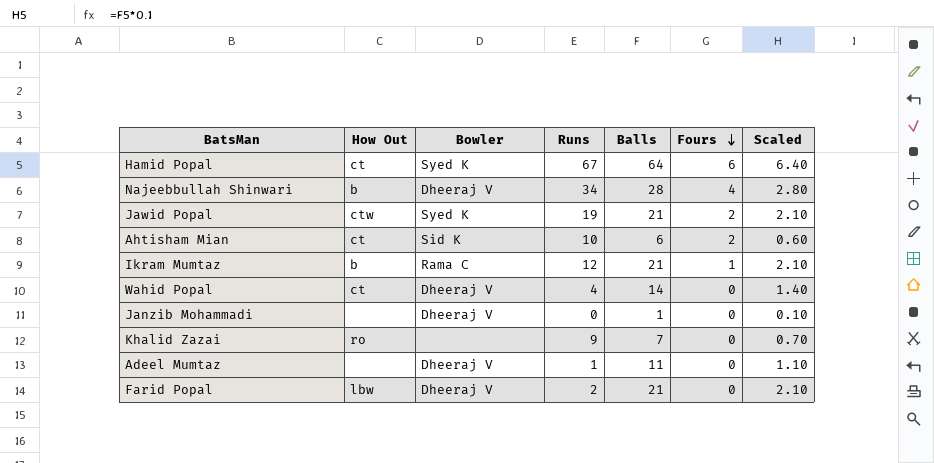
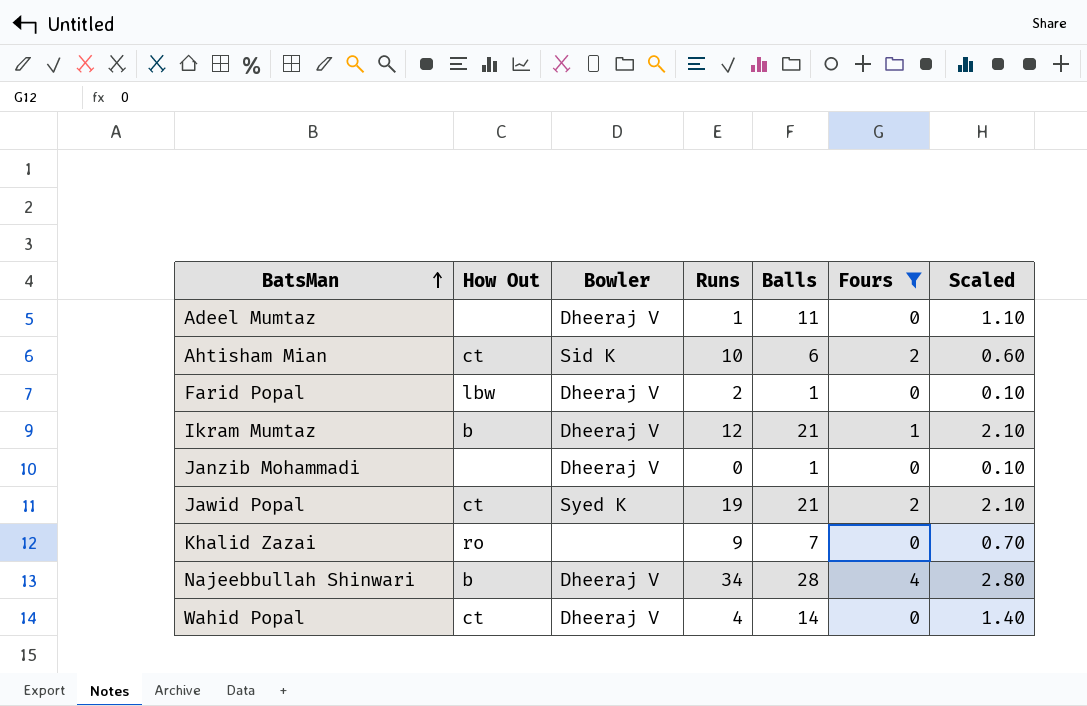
filter: none -> Fours != 6
row order: Fours descending -> BatsMan ascending
Farid Popal | Balls: 21 -> 1
Farid Popal | Scaled: 2.10 -> 0.10
Ikram Mumtaz | Bowler: Rama C -> Dheeraj V
Jawid Popal | How Out: ctw -> ct

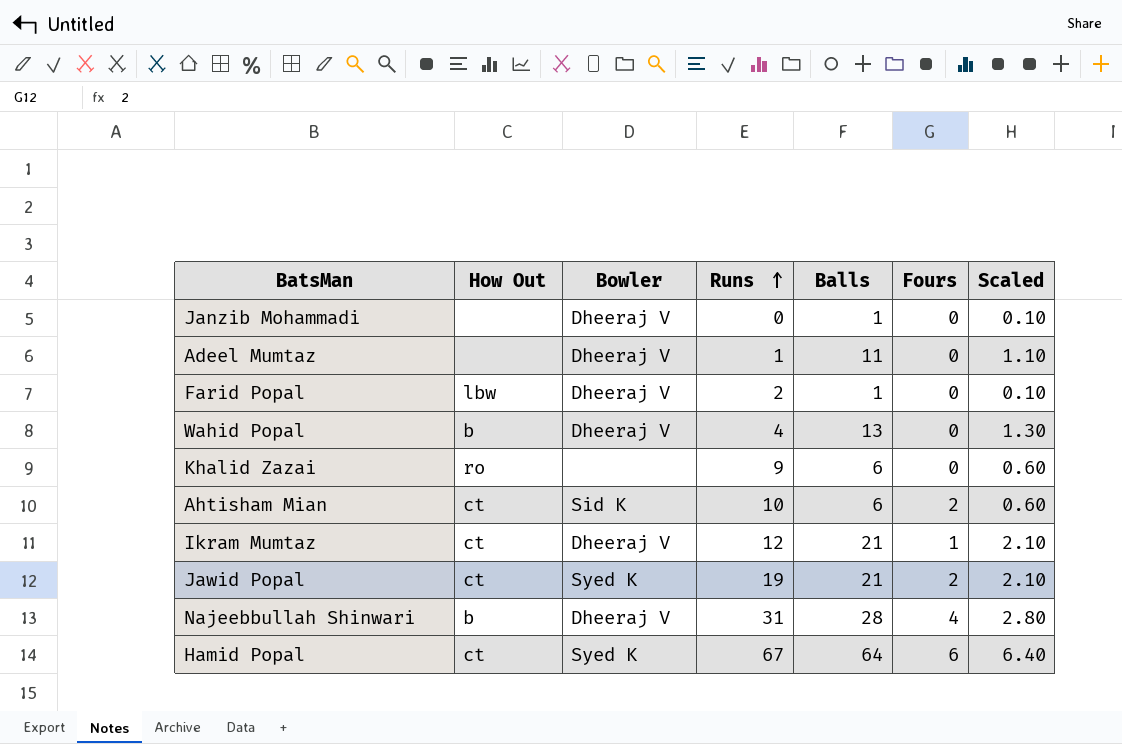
filter: Fours != 6 -> none
row order: BatsMan ascending -> Runs ascending
Wahid Popal | How Out: ct -> b
Wahid Popal | Balls: 14 -> 13
Wahid Popal | Scaled: 1.40 -> 1.30
Khalid Zazai | Balls: 7 -> 6
Khalid Zazai | Scaled: 0.70 -> 0.60
Ikram Mumtaz | How Out: b -> ct
Najeebbullah Shinwari | Runs: 34 -> 31

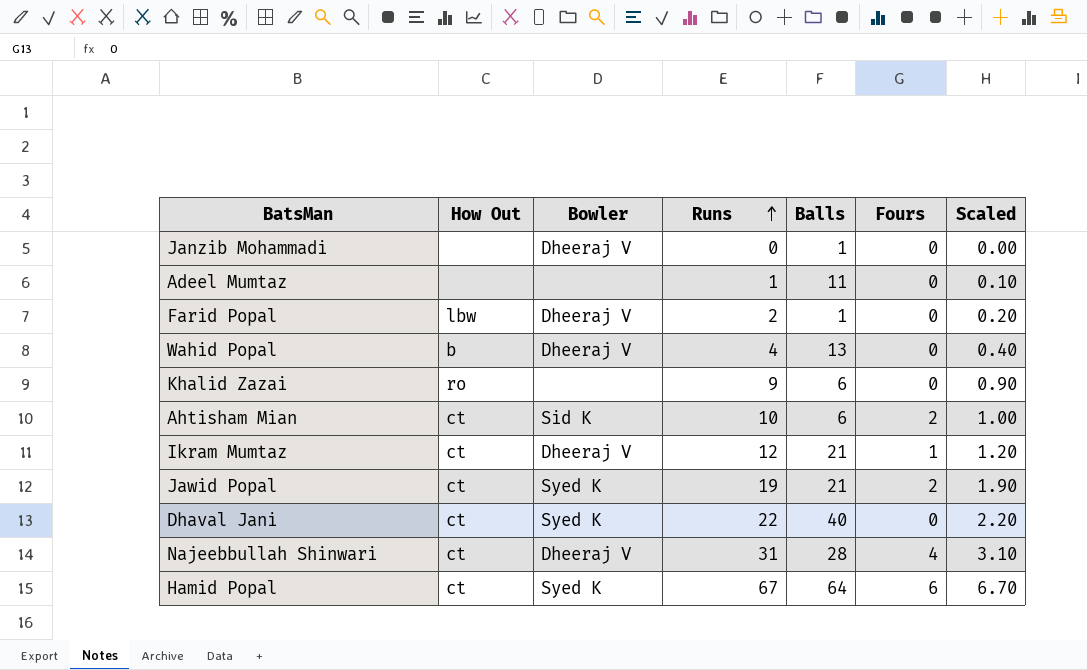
column Scaled | formula: [Balls] * 0.1 -> [Runs] * 0.1
Adeel Mumtaz | Bowler: Dheeraj V -> none
row Dhaval Jani: none -> ct | Syed K | 22 | 40 | 0 | 2.20
Najeebbullah Shinwari | How Out: b -> ct

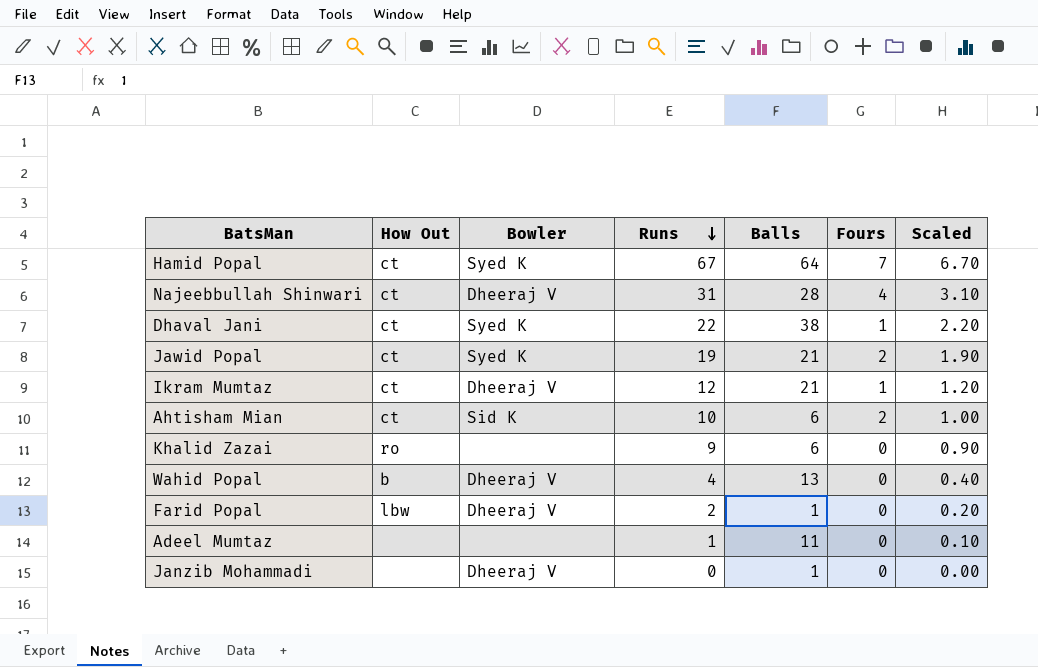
row order: Runs ascending -> Runs descending
Hamid Popal | Fours: 6 -> 7
Dhaval Jani | Balls: 40 -> 38
Dhaval Jani | Fours: 0 -> 1

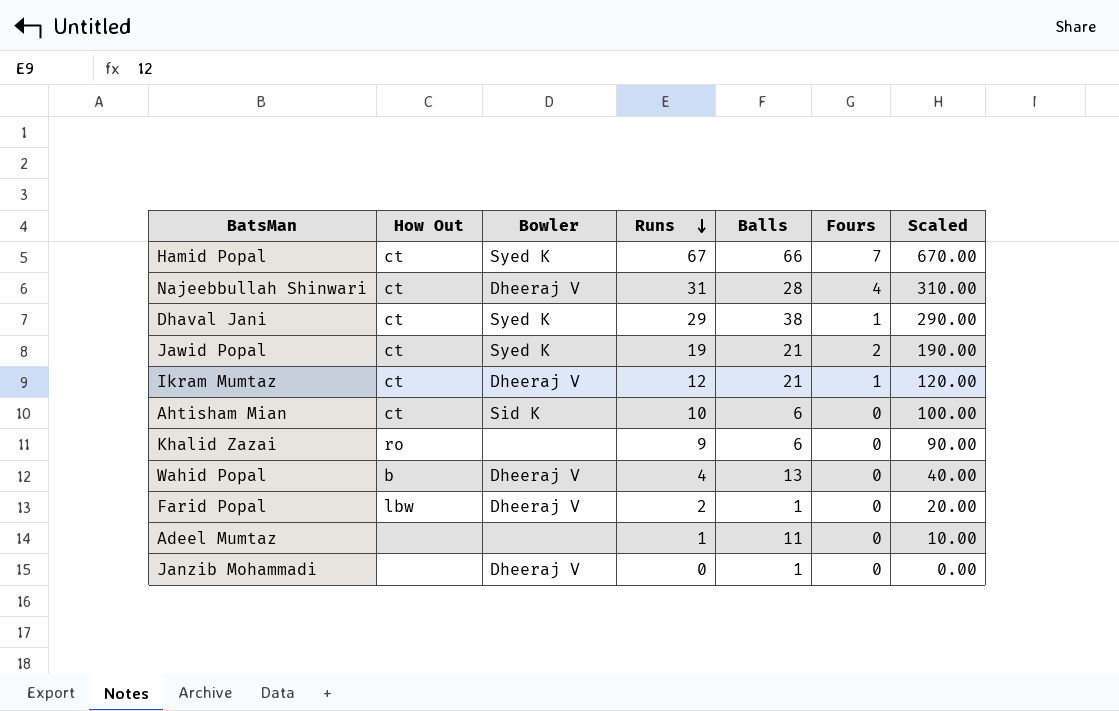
column Scaled | formula: [Runs] * 0.1 -> [Runs] * 10
Hamid Popal | Balls: 64 -> 66
Dhaval Jani | Runs: 22 -> 29
Ahtisham Mian | Fours: 2 -> 0

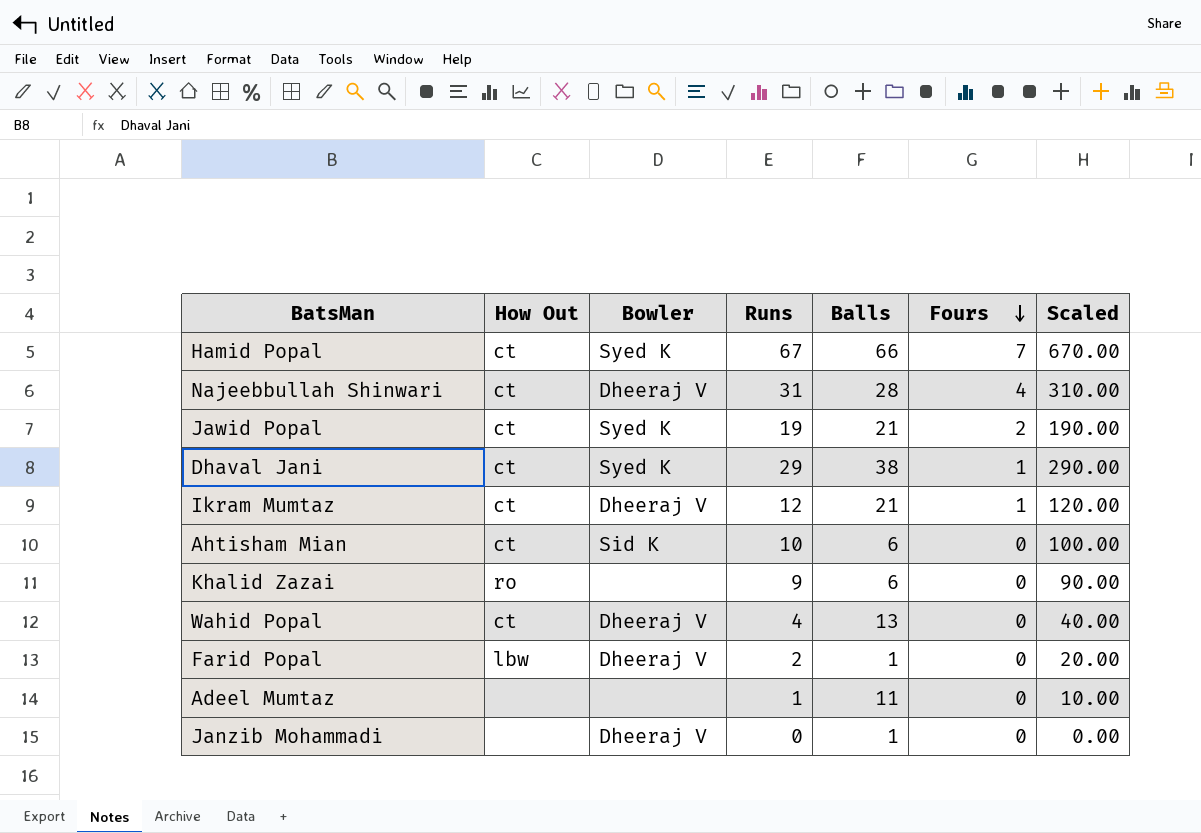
row order: Runs descending -> Fours descending
Wahid Popal | How Out: b -> ct

